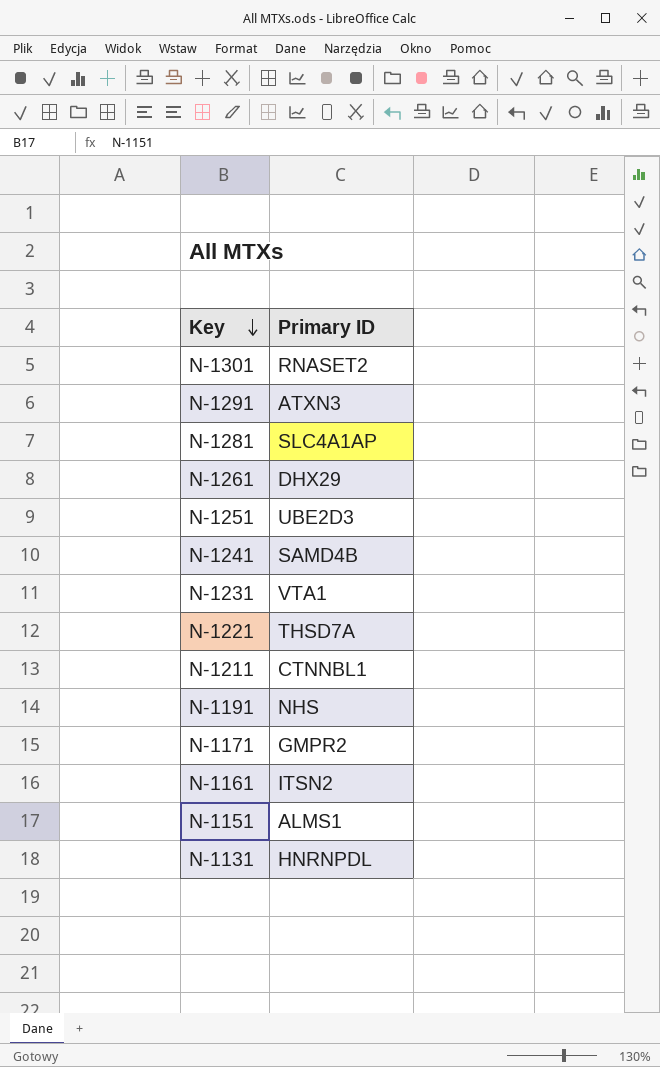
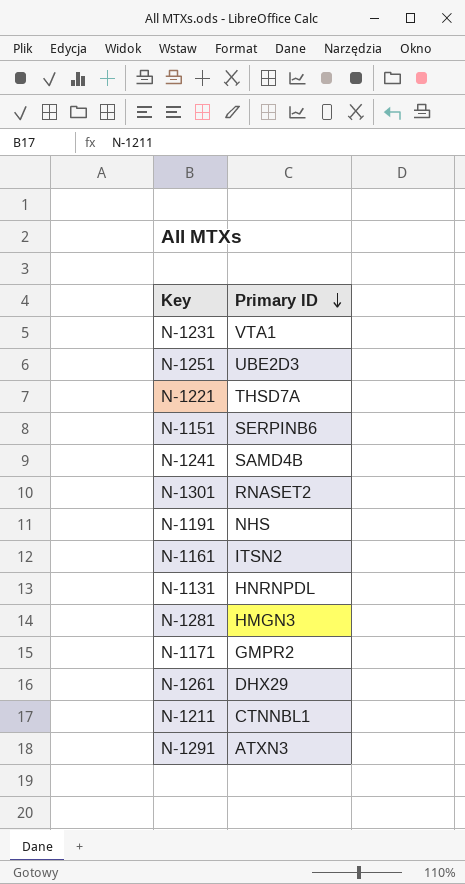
row order: Key descending -> Primary ID descending
N-1151 | Primary ID: ALMS1 -> SERPINB6
N-1281 | Primary ID: SLC4A1AP -> HMGN3

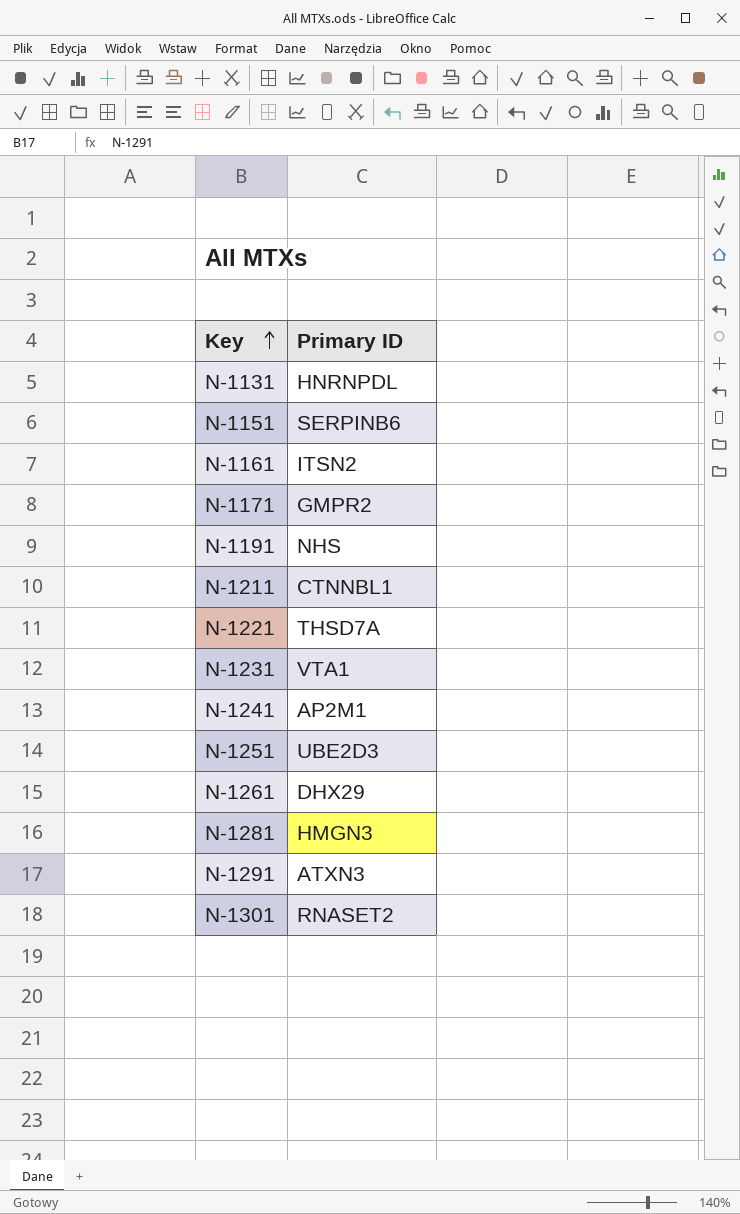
row order: Primary ID descending -> Key ascending
N-1241 | Primary ID: SAMD4B -> AP2M1

